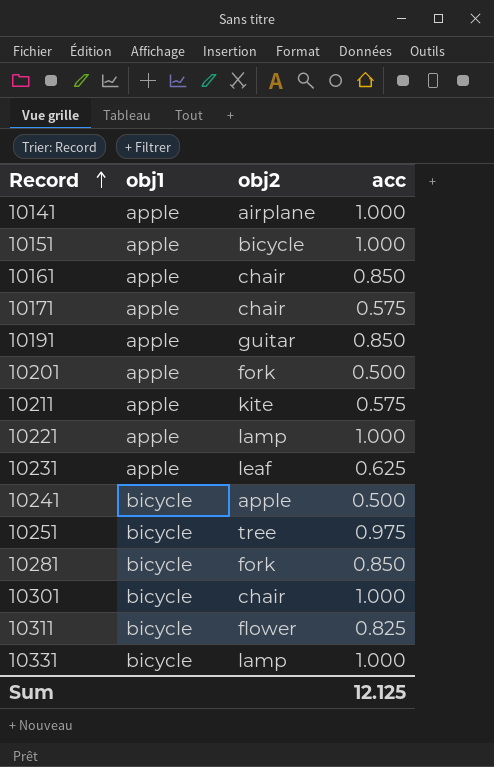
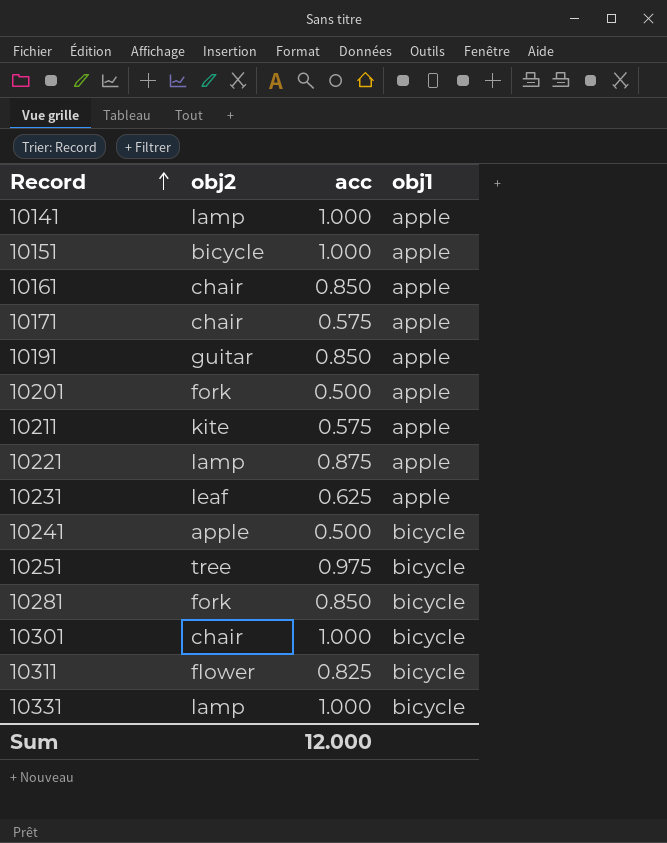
column obj1 | position: 2 -> 4
10141 | obj2: airplane -> lamp
10221 | acc: 1.000 -> 0.875
Sum | acc: 12.125 -> 12.000

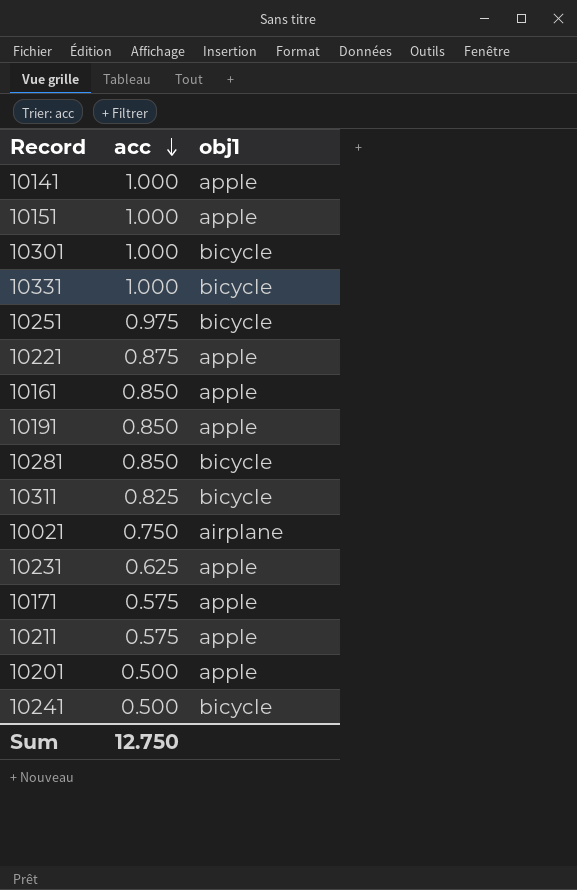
row order: Record ascending -> acc descending
column obj2 | position: 2 -> none
row 10021: none -> 0.750 | airplane
Sum | acc: 12.000 -> 12.750

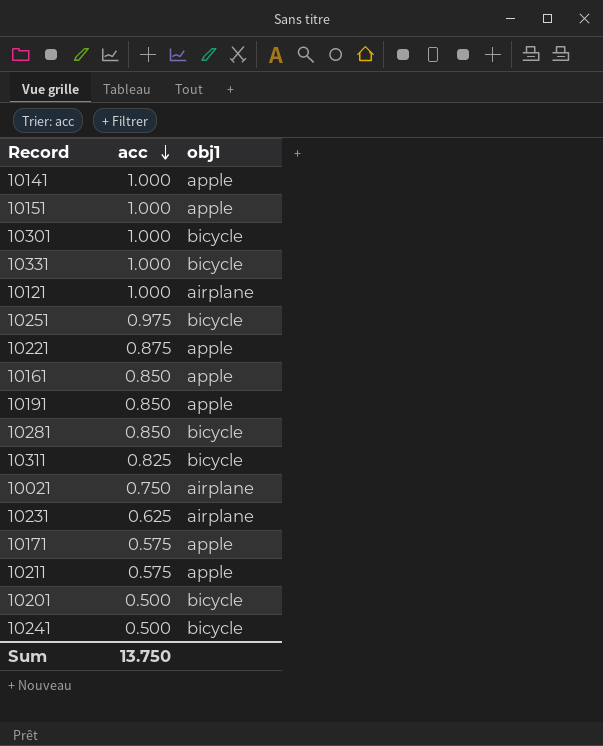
row 10121: none -> 1.000 | airplane
10231 | obj1: apple -> airplane
10201 | obj1: apple -> bicycle
Sum | acc: 12.750 -> 13.750

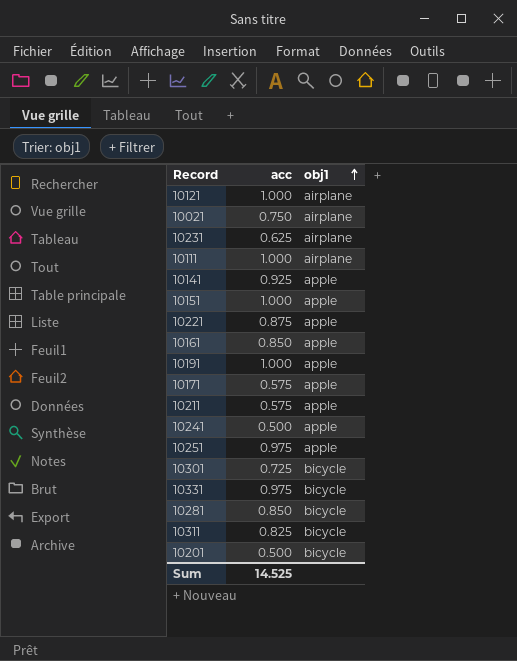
row order: acc descending -> obj1 ascending
row 10111: none -> 1.000 | airplane
10141 | acc: 1.000 -> 0.925
10191 | acc: 0.850 -> 1.000
10241 | obj1: bicycle -> apple
10251 | obj1: bicycle -> apple
10301 | acc: 1.000 -> 0.725
10331 | acc: 1.000 -> 0.975
Sum | acc: 13.750 -> 14.525

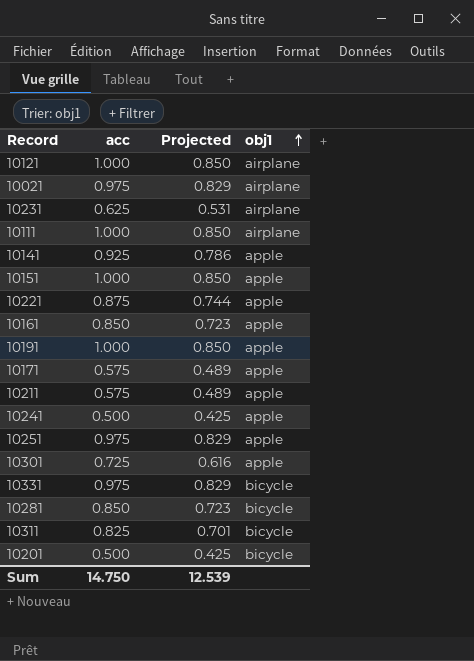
column Projected | formula: none -> [acc] * 0.85
10021 | acc: 0.750 -> 0.975
10301 | obj1: bicycle -> apple
Sum | acc: 14.525 -> 14.750

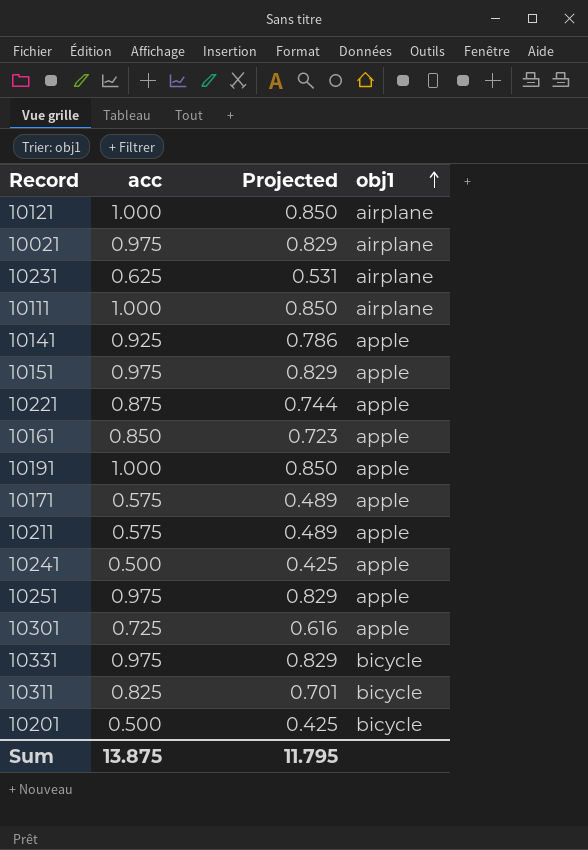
row 10281: 0.850 | 0.723 | bicycle -> none
10151 | acc: 1.000 -> 0.975
10151 | Projected: 0.850 -> 0.829
Sum | acc: 14.750 -> 13.875
Sum | Projected: 12.539 -> 11.795

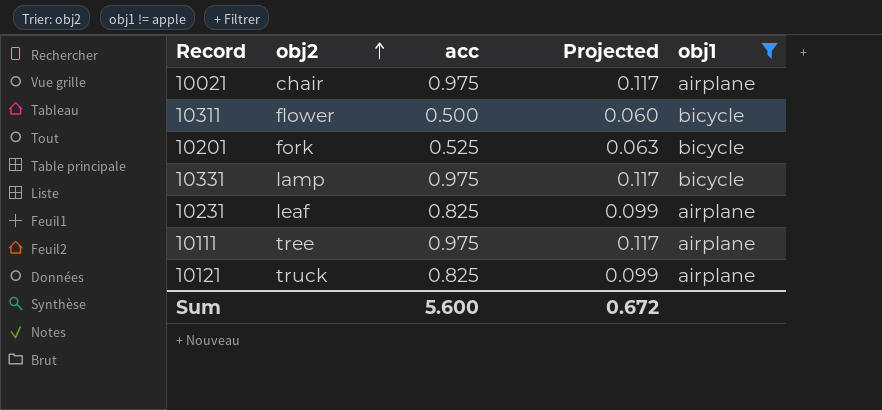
filter: none -> obj1 != apple
row order: obj1 ascending -> obj2 ascending
column obj2 | position: none -> 2
column Projected | formula: [acc] * 0.85 -> [acc] * 0.12
10311 | acc: 0.825 -> 0.500
10201 | acc: 0.500 -> 0.525
10231 | acc: 0.625 -> 0.825
10111 | acc: 1.000 -> 0.975
10121 | acc: 1.000 -> 0.825
Sum | acc: 13.875 -> 5.600
Sum | Projected: 11.795 -> 0.672

